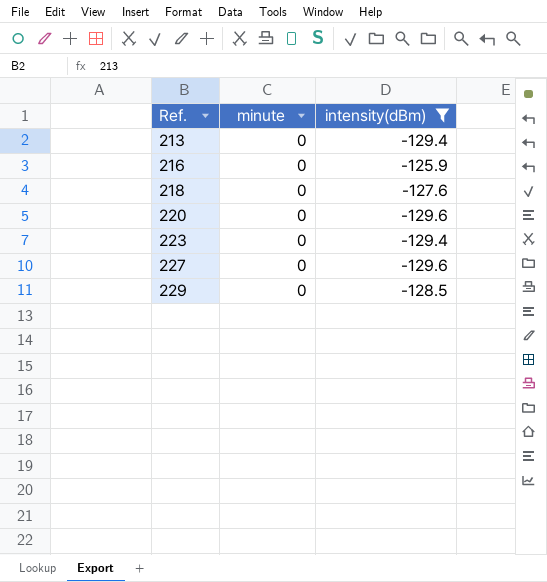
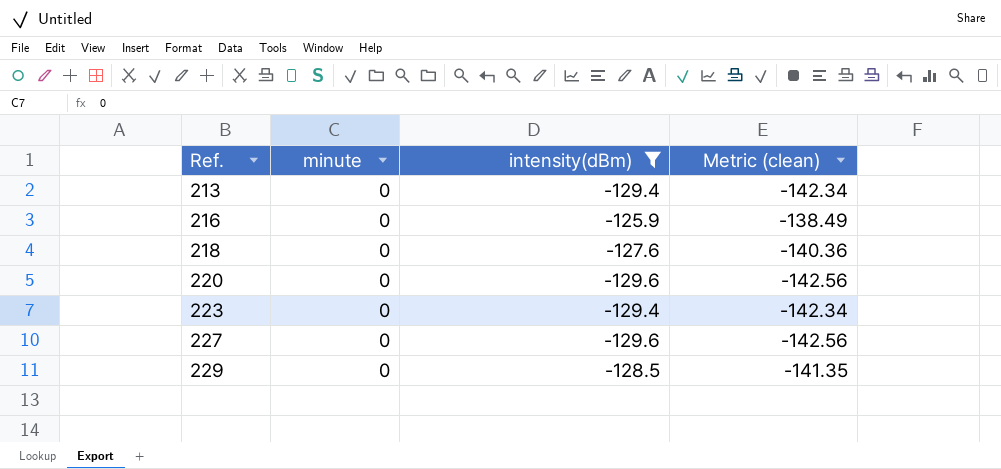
column Metric (clean) | formula: none -> [intensity(dBm)] * 1.1

